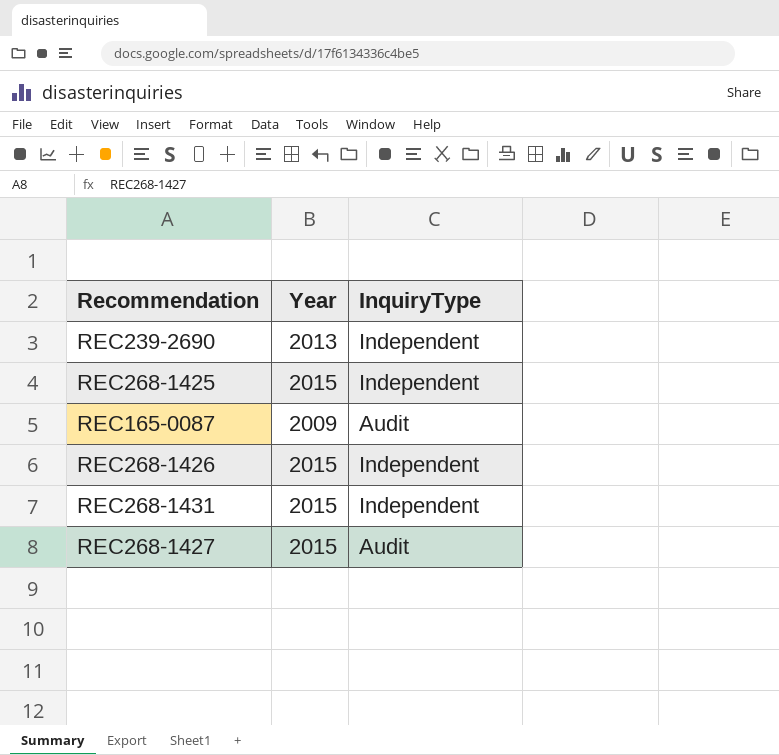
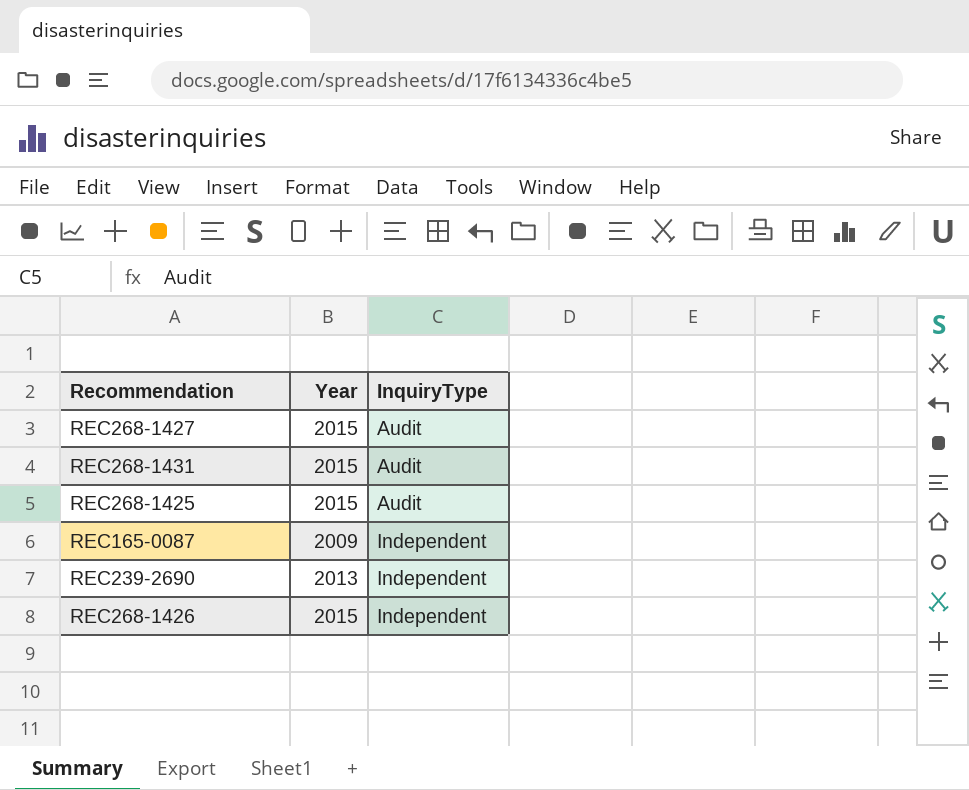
row order: none -> InquiryType ascending
REC268-1431 | InquiryType: Independent -> Audit
REC268-1425 | InquiryType: Independent -> Audit
REC165-0087 | InquiryType: Audit -> Independent

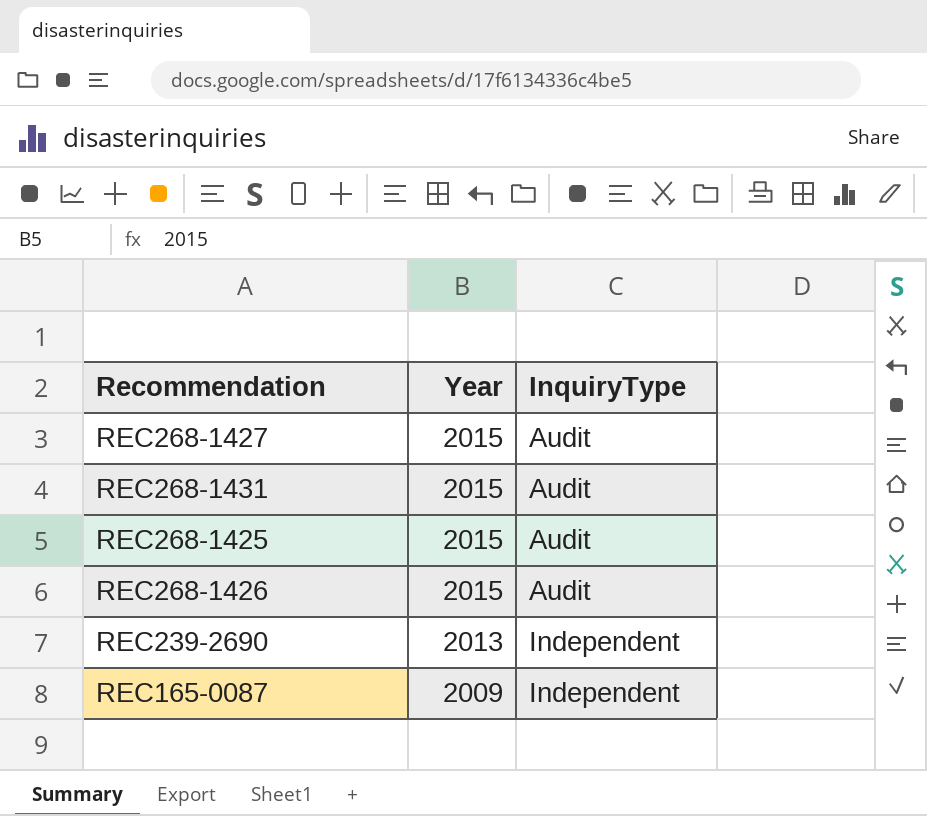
row order: InquiryType ascending -> Year descending
REC268-1426 | InquiryType: Independent -> Audit

